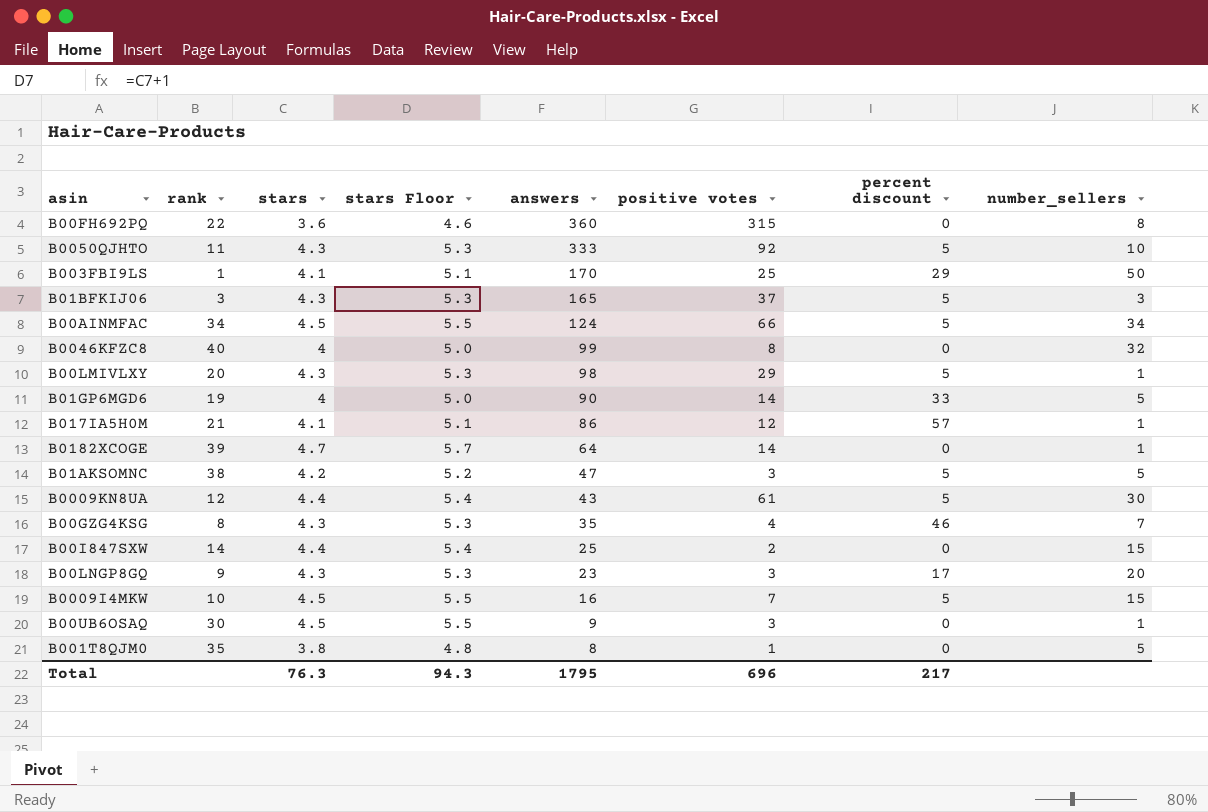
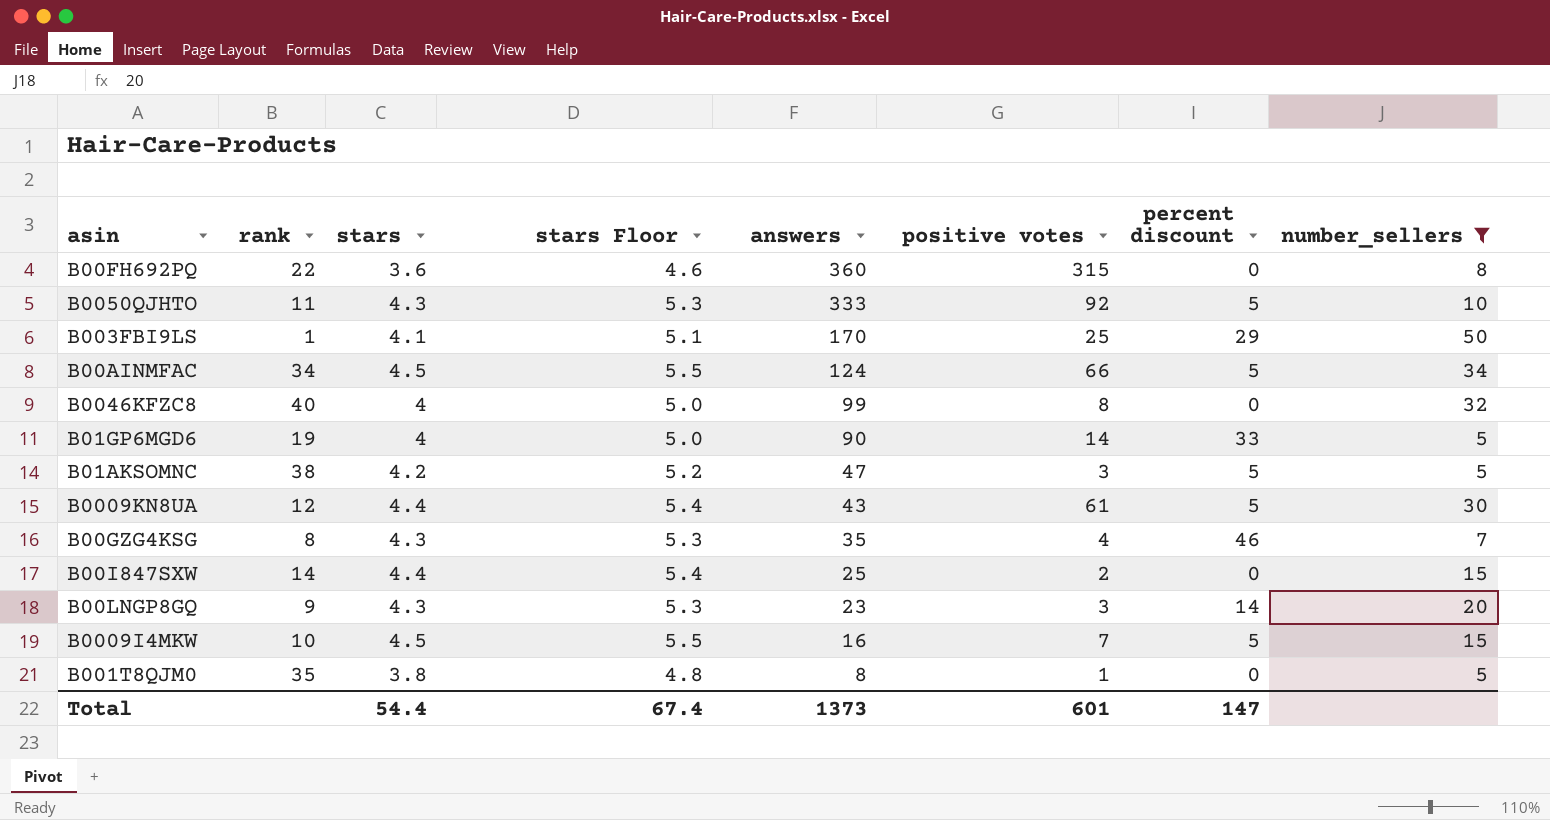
filter: none -> number_sellers >= 5
B00LNGP8GQ | percent discount: 17 -> 14
Total | stars: 76.3 -> 54.4
Total | stars Floor: 94.3 -> 67.4
Total | answers: 1795 -> 1373
Total | positive votes: 696 -> 601
Total | percent discount: 217 -> 147

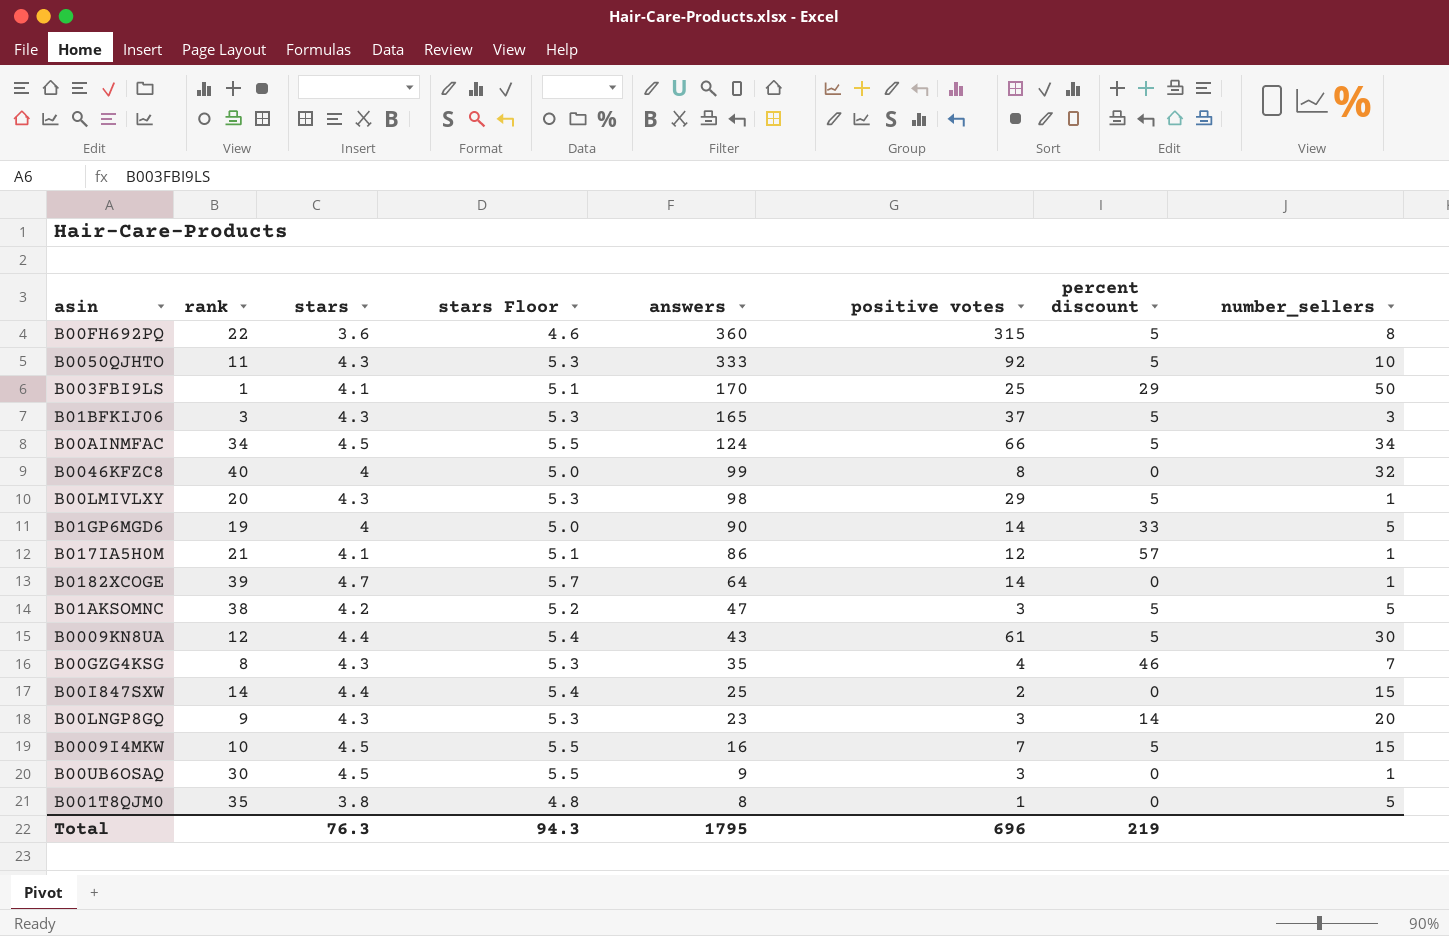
filter: number_sellers >= 5 -> none
B00FH692PQ | percent discount: 0 -> 5
Total | stars: 54.4 -> 76.3
Total | stars Floor: 67.4 -> 94.3
Total | answers: 1373 -> 1795
Total | positive votes: 601 -> 696
Total | percent discount: 147 -> 219

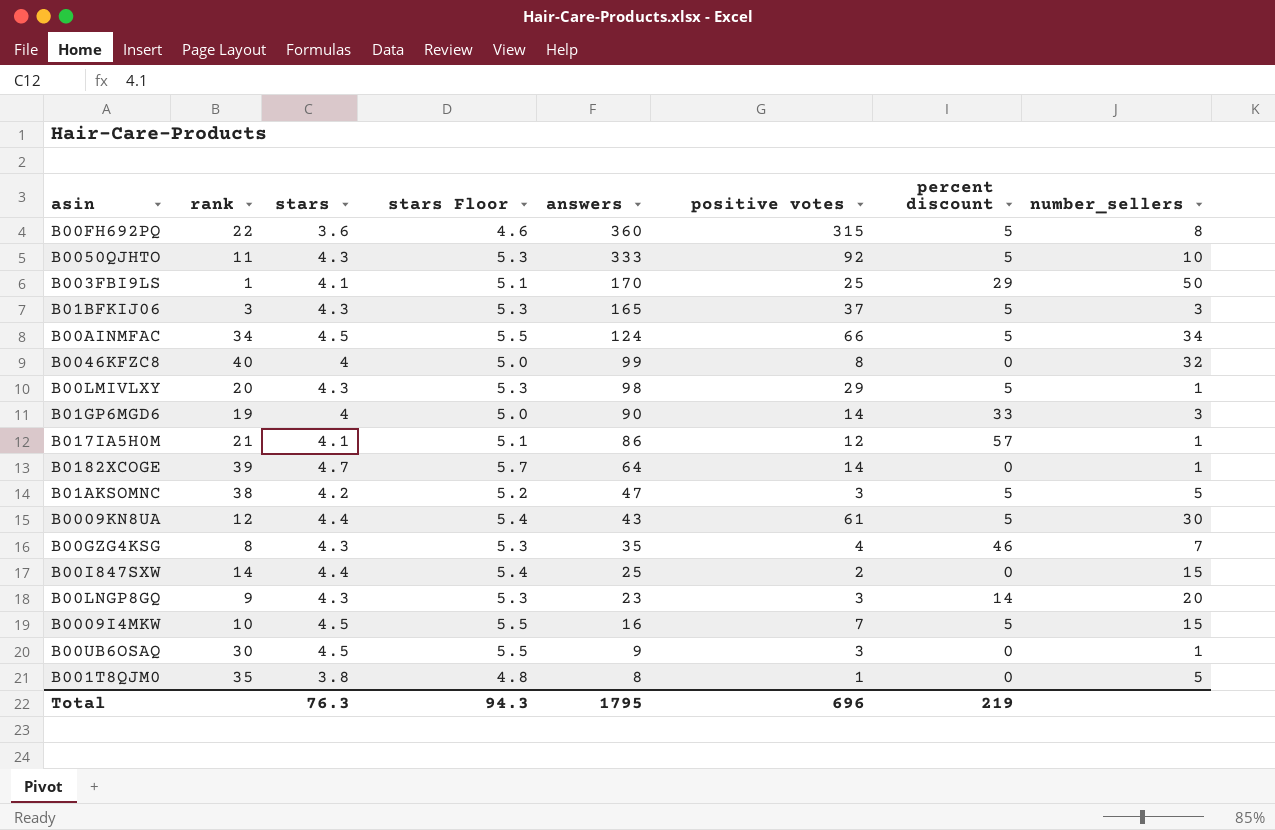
B01GP6MGD6 | number_sellers: 5 -> 3

